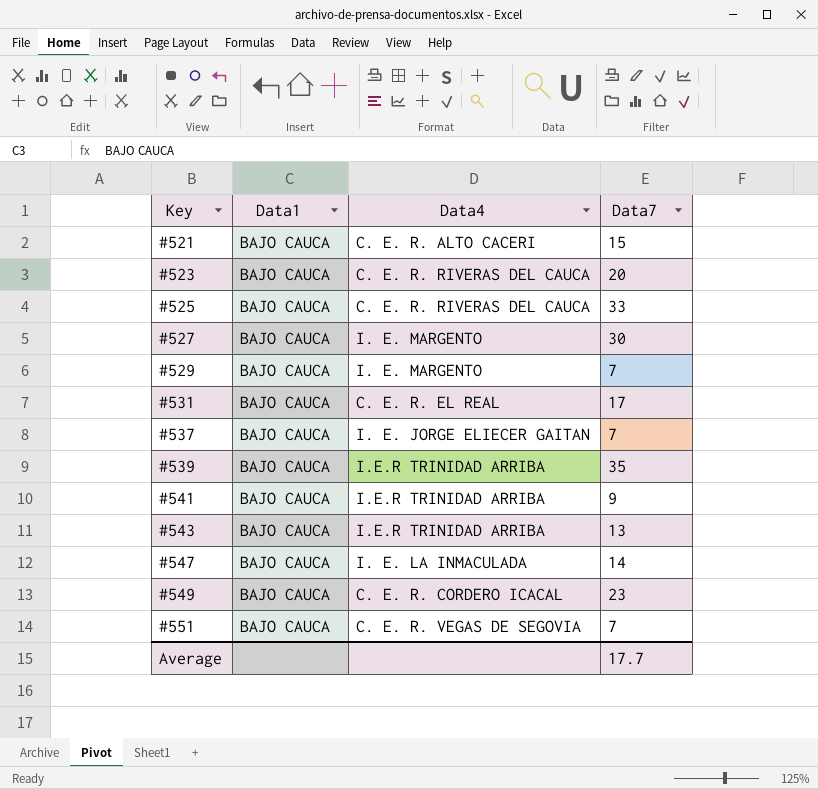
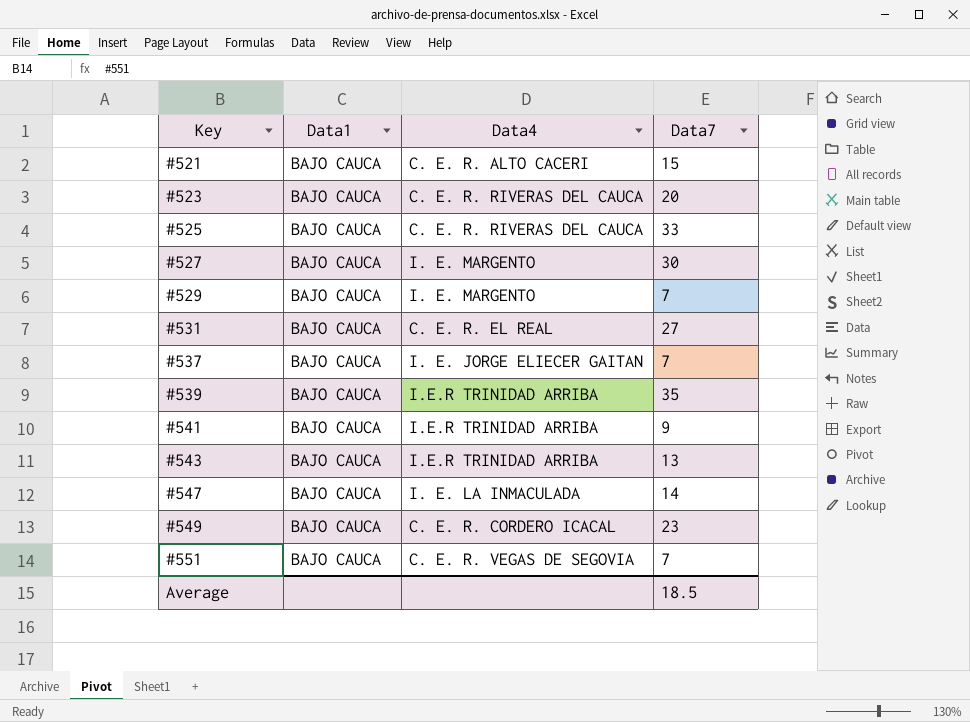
#531 | Data7: 17 -> 27
Average | Data7: 17.7 -> 18.5

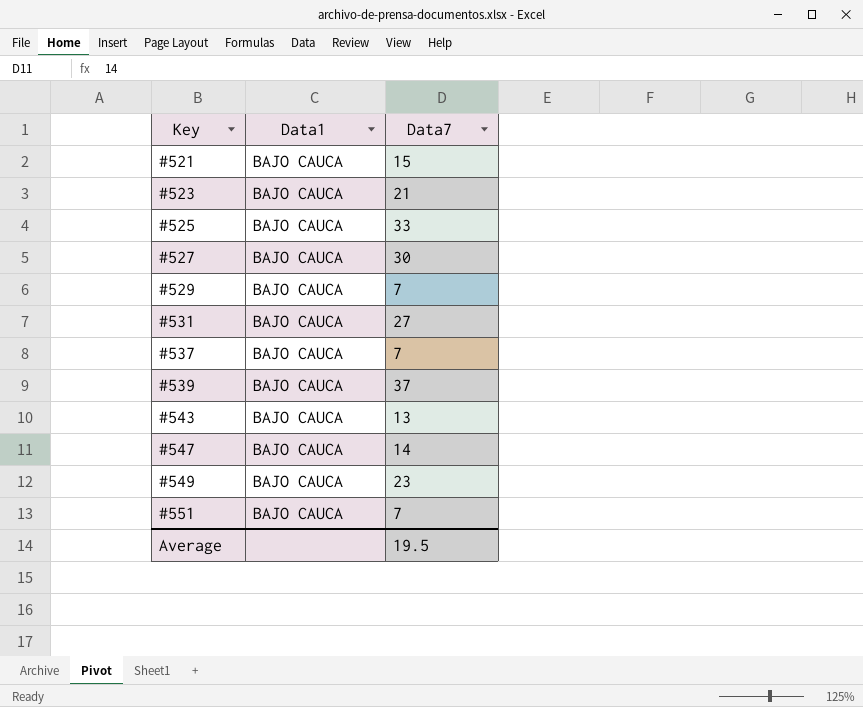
column Data4 | position: 3 -> none
row #541: BAJO CAUCA | I.E.R TRINIDAD ARRIBA | 9 -> none
#523 | Data7: 20 -> 21
#539 | Data7: 35 -> 37
Average | Data7: 18.5 -> 19.5

